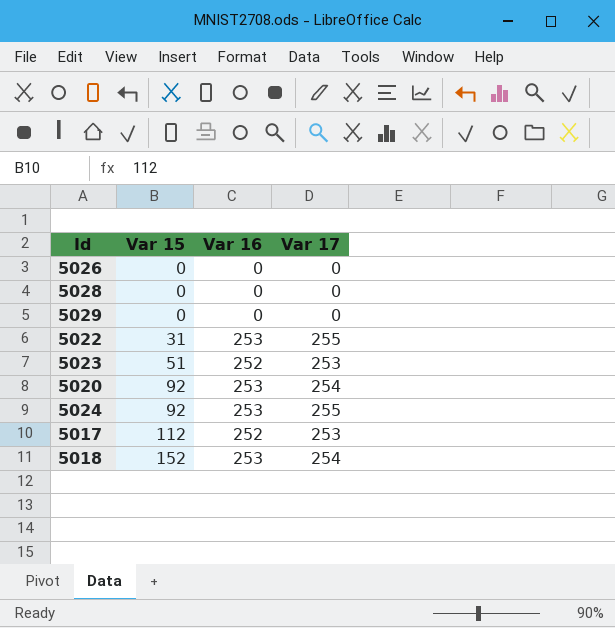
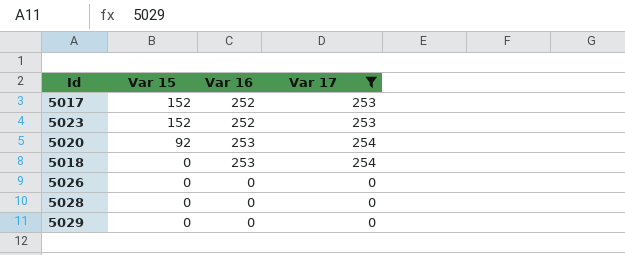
filter: none -> Var 17 != 255
row order: Var 15 ascending -> Var 15 descending
5017 | Var 15: 112 -> 152
5023 | Var 15: 51 -> 152
5018 | Var 15: 152 -> 0

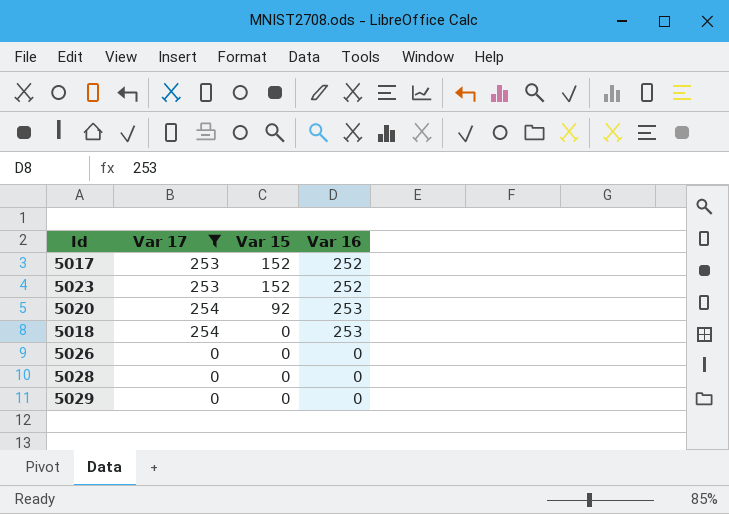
column Var 17 | position: 4 -> 2

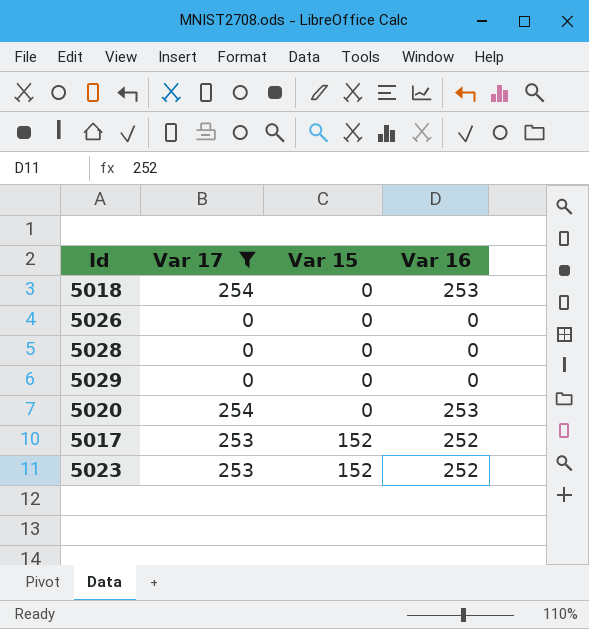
row order: Var 15 descending -> Var 15 ascending
5020 | Var 15: 92 -> 0

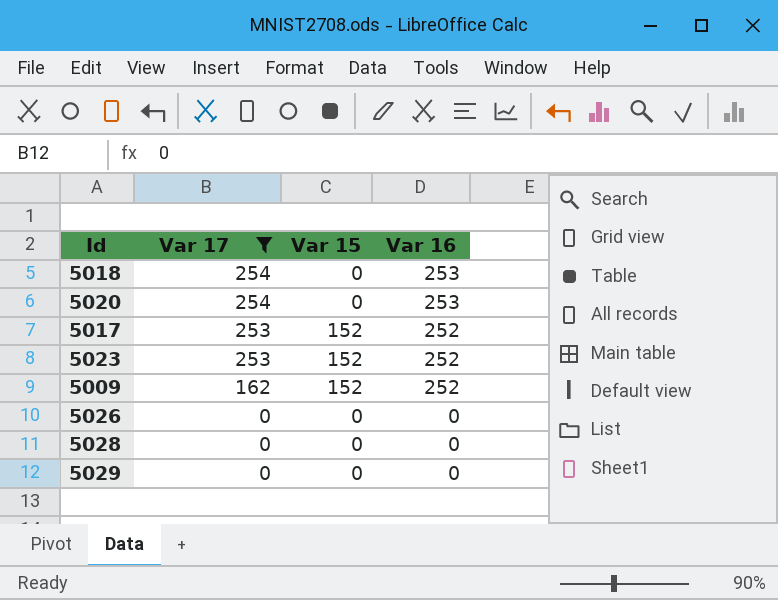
row order: Var 15 ascending -> Var 17 descending
row 5009: none -> 162 | 152 | 252

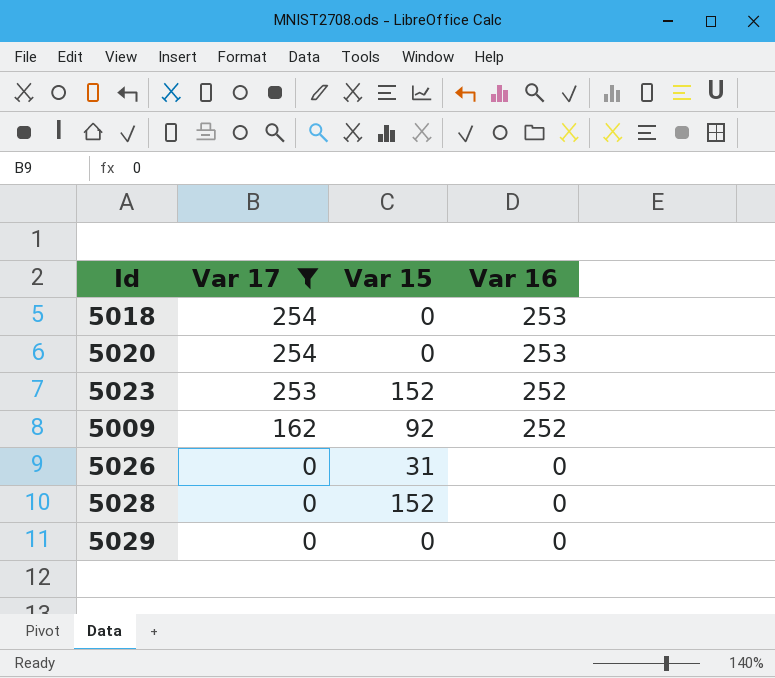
row 5017: 253 | 152 | 252 -> none
5009 | Var 15: 152 -> 92
5026 | Var 15: 0 -> 31
5028 | Var 15: 0 -> 152

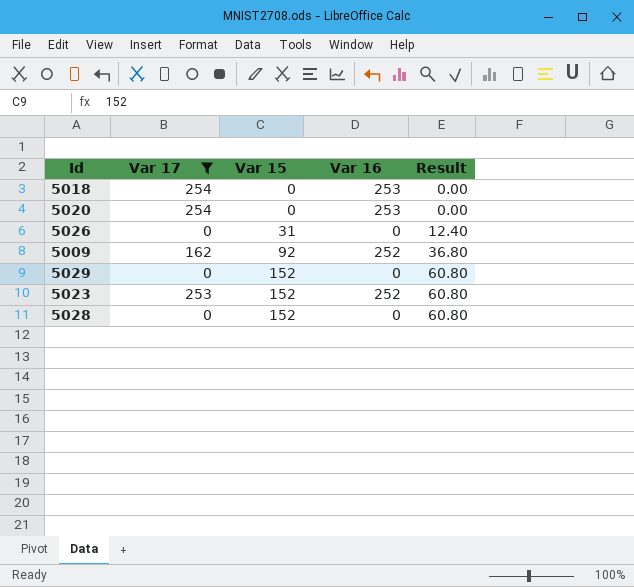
row order: Var 17 descending -> Var 15 ascending
column Result | formula: none -> [Var 15] * 0.4
5029 | Var 15: 0 -> 152

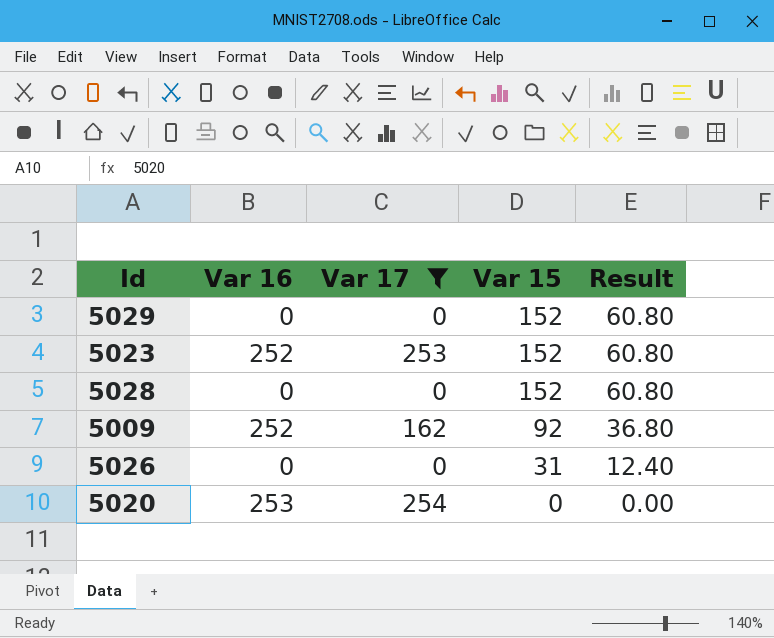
row order: Var 15 ascending -> Var 15 descending
column Var 16 | position: 4 -> 2
row 5018: 254 | 0 | 253 | 0.00 -> none

